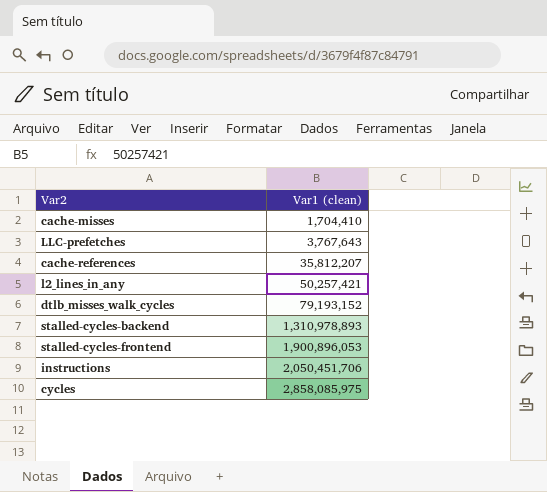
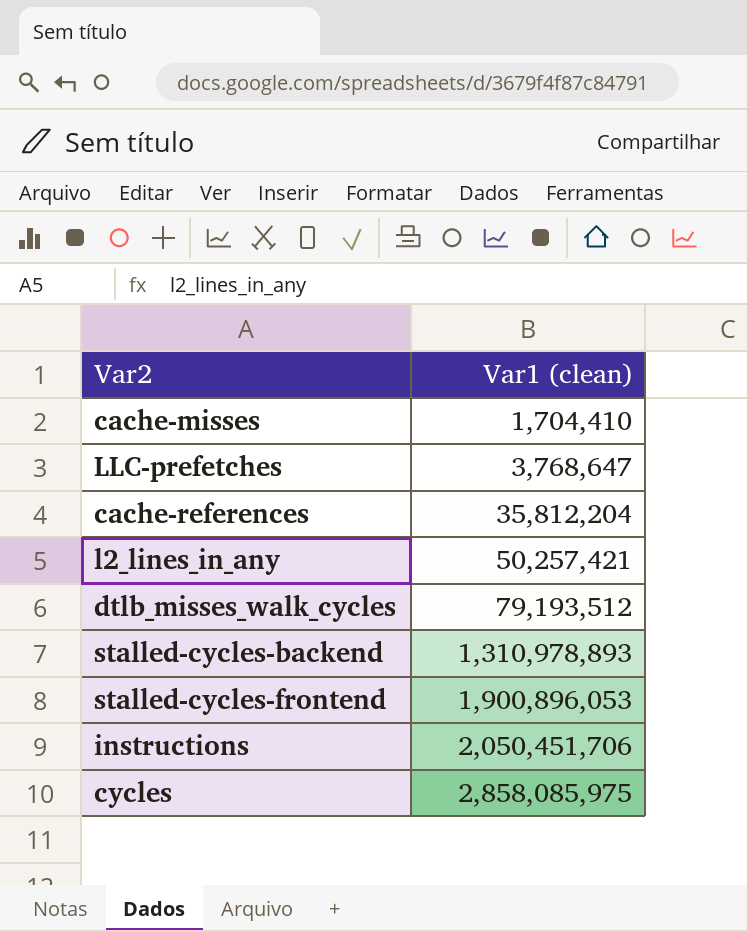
LLC-prefetches | Var1 (clean): 3,767,643 -> 3,768,647
cache-references | Var1 (clean): 35,812,207 -> 35,812,204
dtlb_misses_walk_cycles | Var1 (clean): 79,193,152 -> 79,193,512

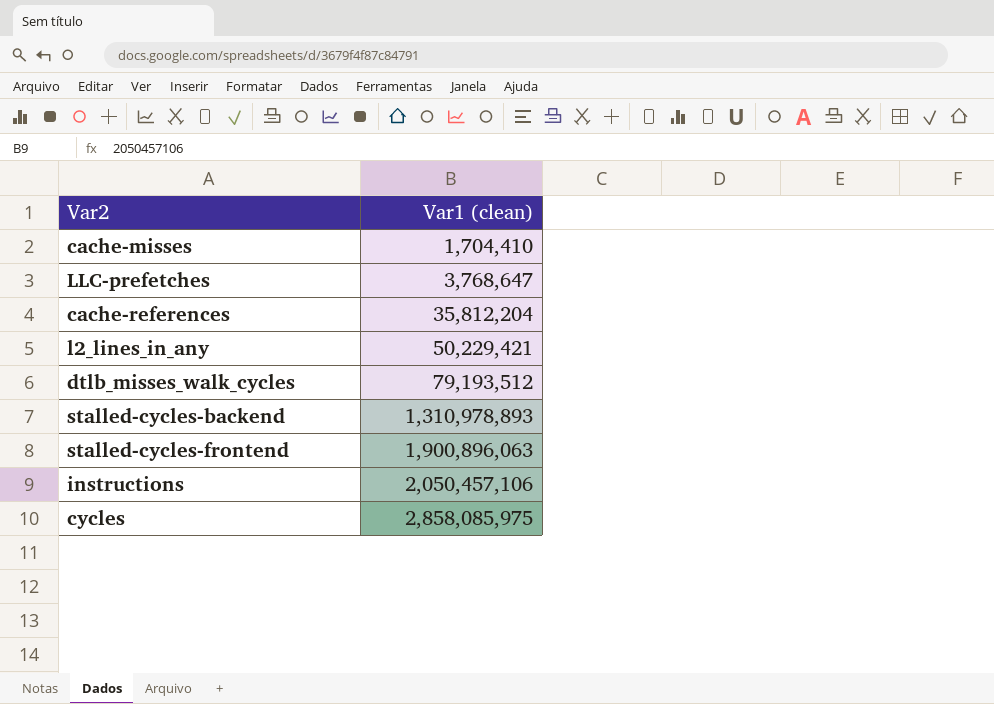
l2_lines_in_any | Var1 (clean): 50,257,421 -> 50,229,421
stalled-cycles-frontend | Var1 (clean): 1,900,896,053 -> 1,900,896,063
instructions | Var1 (clean): 2,050,451,706 -> 2,050,457,106

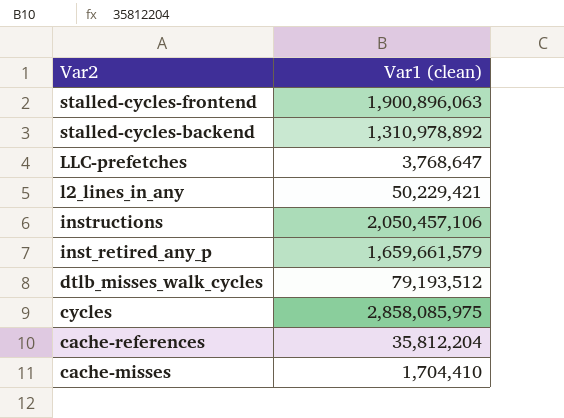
row order: Var1 (clean) ascending -> Var2 descending
stalled-cycles-backend | Var1 (clean): 1,310,978,893 -> 1,310,978,892
row inst_retired_any_p: none -> 1,659,661,579

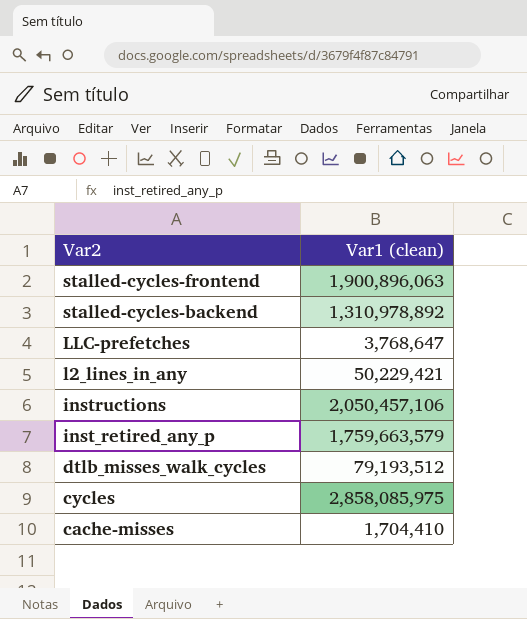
row cache-references: 35,812,204 -> none
inst_retired_any_p | Var1 (clean): 1,659,661,579 -> 1,759,663,579

